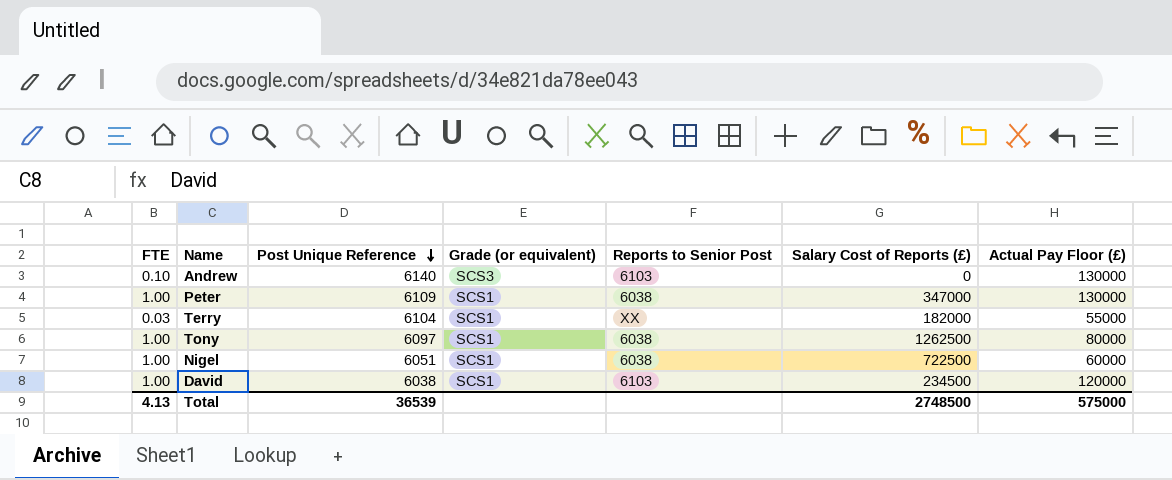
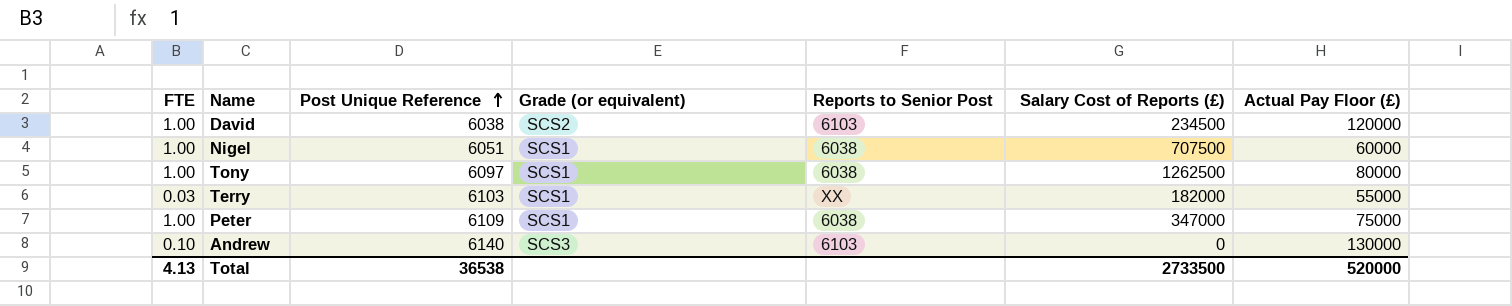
row order: Post Unique Reference descending -> Post Unique Reference ascending
David | Grade (or equivalent): SCS1 -> SCS2
Nigel | Salary Cost of Reports (£): 722500 -> 707500
Terry | Post Unique Reference: 6104 -> 6103
Peter | Actual Pay Floor (£): 130000 -> 75000
Total | Post Unique Reference: 36539 -> 36538
Total | Salary Cost of Reports (£): 2748500 -> 2733500
Total | Actual Pay Floor (£): 575000 -> 520000

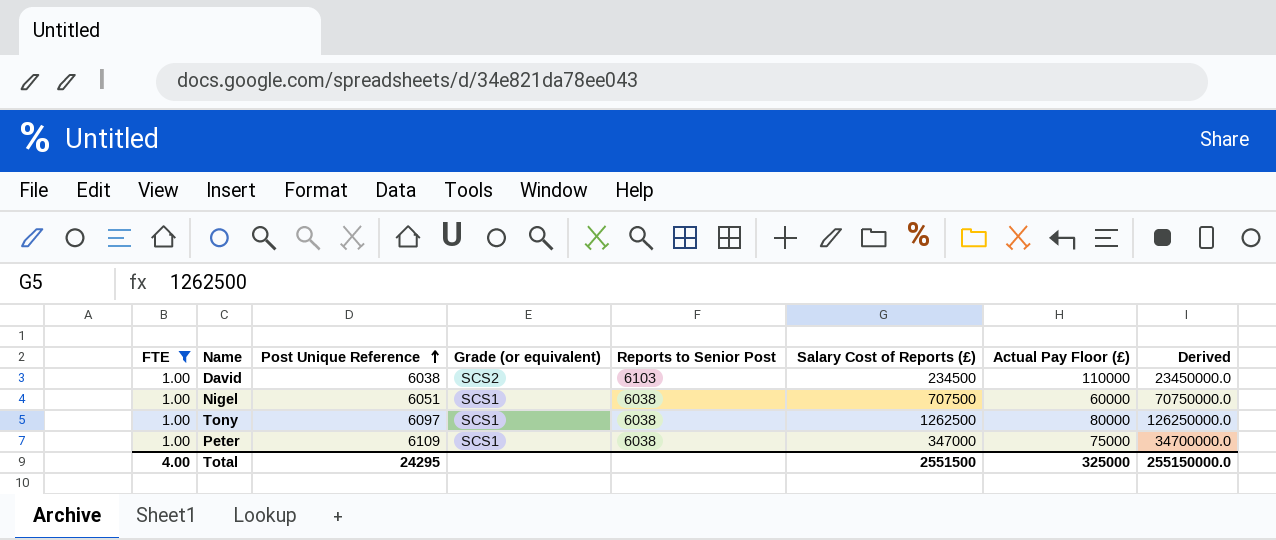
filter: none -> FTE = 1.00
column Derived | formula: none -> [Salary Cost of Reports (£)] * 100
David | Actual Pay Floor (£): 120000 -> 110000
Total | FTE: 4.13 -> 4.00
Total | Post Unique Reference: 36538 -> 24295
Total | Salary Cost of Reports (£): 2733500 -> 2551500
Total | Actual Pay Floor (£): 520000 -> 325000

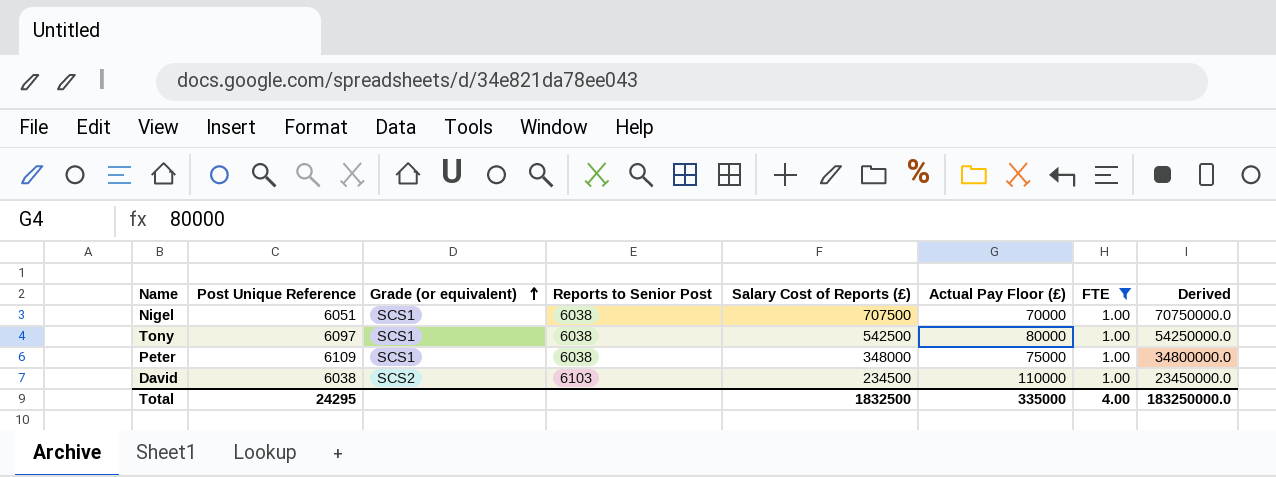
row order: Post Unique Reference ascending -> Grade (or equivalent) ascending
column FTE | position: 1 -> 7
Nigel | Actual Pay Floor (£): 60000 -> 70000
Tony | Salary Cost of Reports (£): 1262500 -> 542500
Tony | Derived: 126250000.0 -> 54250000.0
Peter | Salary Cost of Reports (£): 347000 -> 348000
Peter | Derived: 34700000.0 -> 34800000.0
Total | Salary Cost of Reports (£): 2551500 -> 1832500
Total | Actual Pay Floor (£): 325000 -> 335000
Total | Derived: 255150000.0 -> 183250000.0

